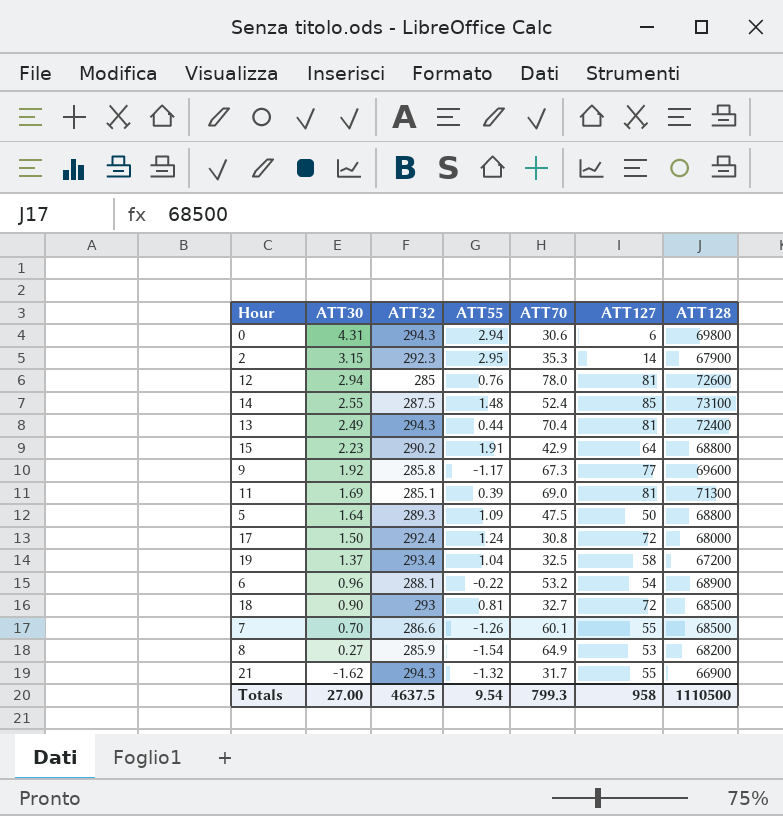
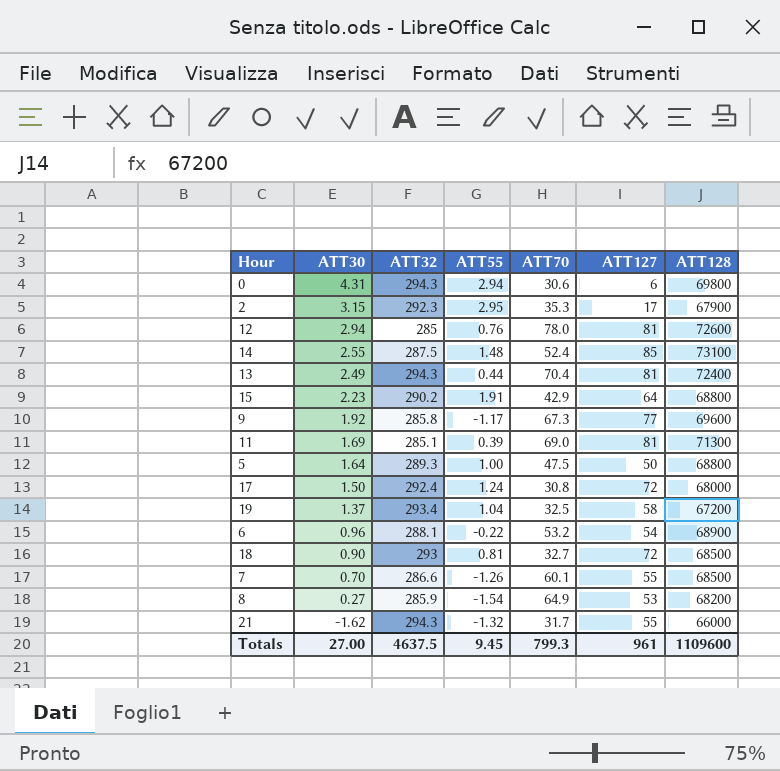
2 | ATT127: 14 -> 17
5 | ATT55: 1.09 -> 1.00
21 | ATT128: 66900 -> 66000
Totals | ATT55: 9.54 -> 9.45
Totals | ATT127: 958 -> 961
Totals | ATT128: 1110500 -> 1109600

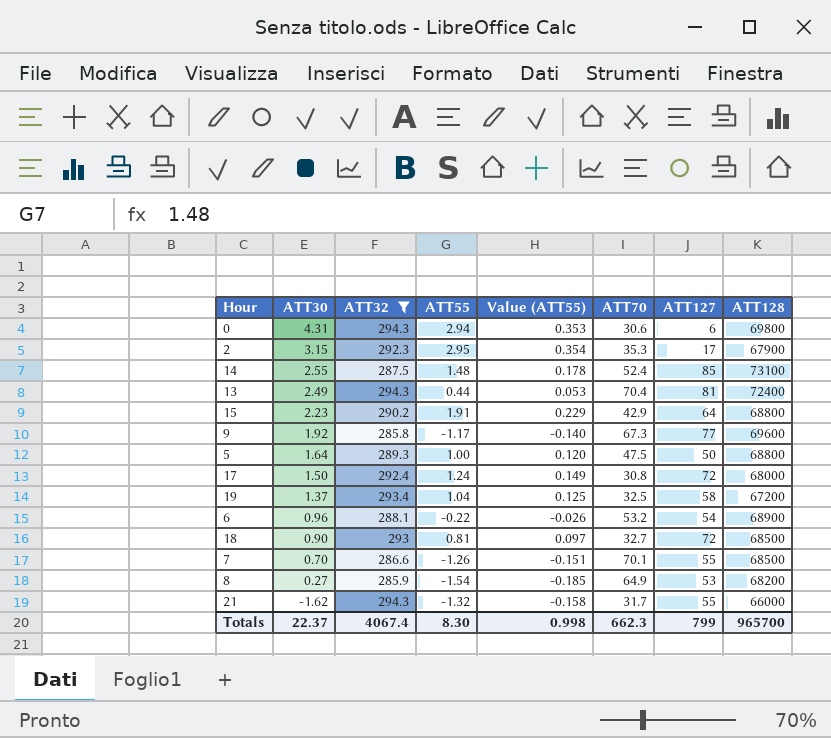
filter: none -> ATT32 >= 285.8
column Value (ATT55) | formula: none -> [ATT55] * 0.12
7 | ATT70: 60.1 -> 70.1
Totals | ATT30: 27.00 -> 22.37
Totals | ATT32: 4637.5 -> 4067.4
Totals | ATT55: 9.45 -> 8.30
Totals | ATT70: 799.3 -> 662.3
Totals | ATT127: 961 -> 799
Totals | ATT128: 1109600 -> 965700

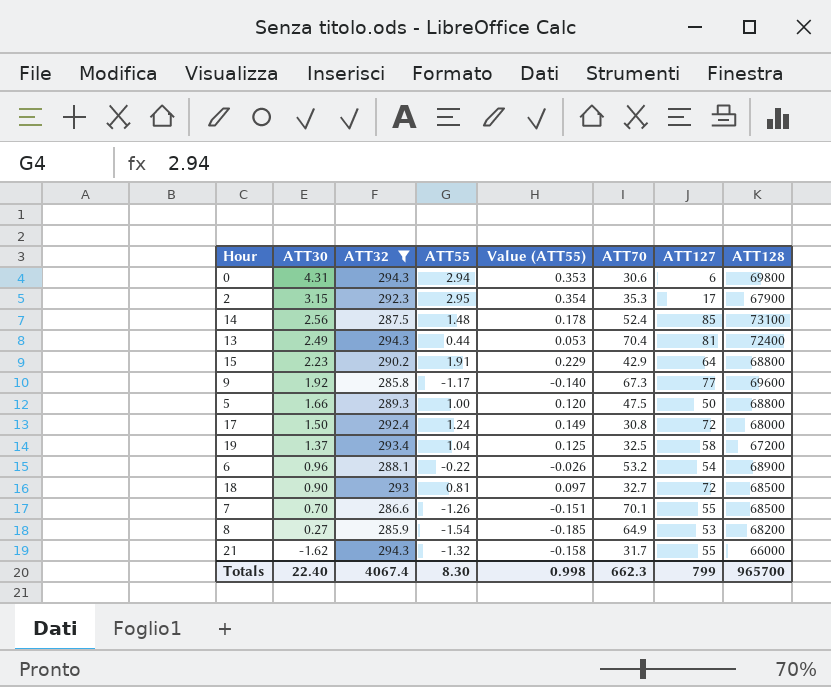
14 | ATT30: 2.55 -> 2.56
5 | ATT30: 1.64 -> 1.66
Totals | ATT30: 22.37 -> 22.40

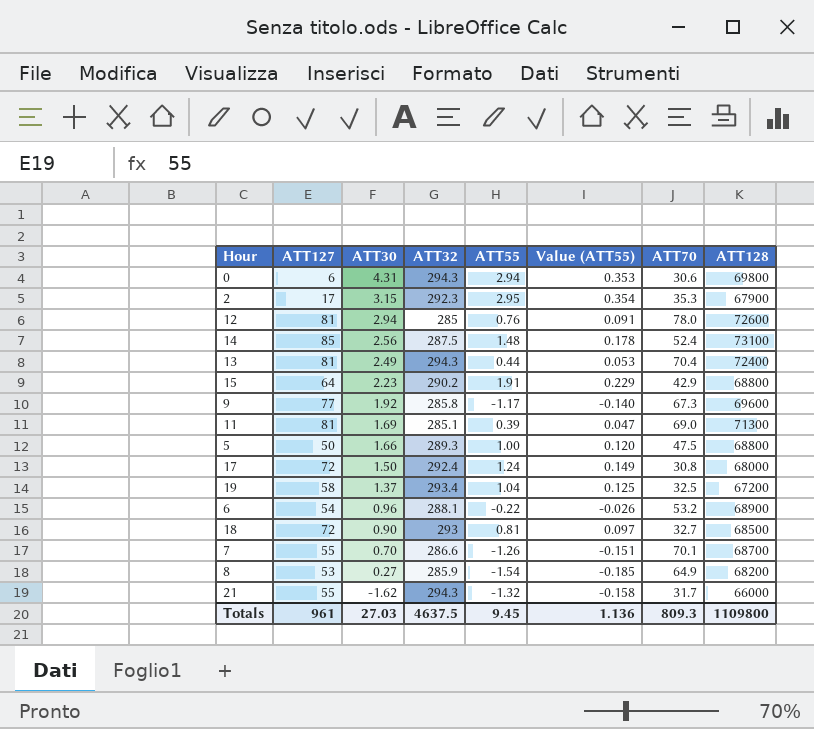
filter: ATT32 >= 285.8 -> none
column ATT127 | position: 7 -> 2
7 | ATT128: 68500 -> 68700
Totals | ATT127: 799 -> 961
Totals | ATT30: 22.40 -> 27.03
Totals | ATT32: 4067.4 -> 4637.5
Totals | ATT55: 8.30 -> 9.45
Totals | Value (ATT55): 0.998 -> 1.136
Totals | ATT70: 662.3 -> 809.3
Totals | ATT128: 965700 -> 1109800

